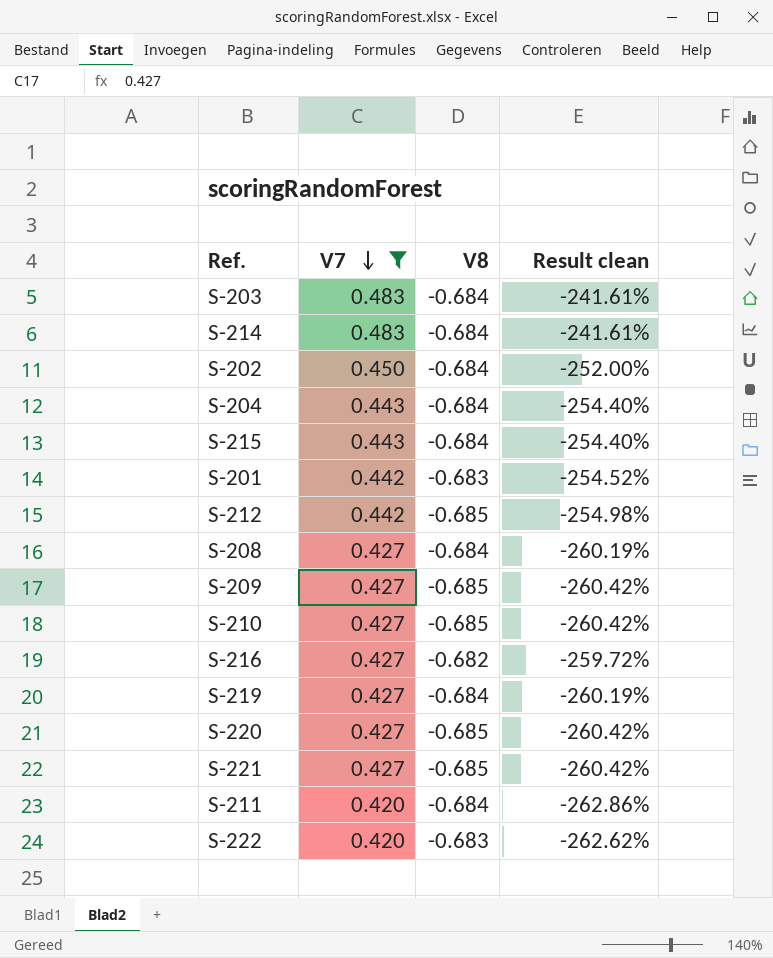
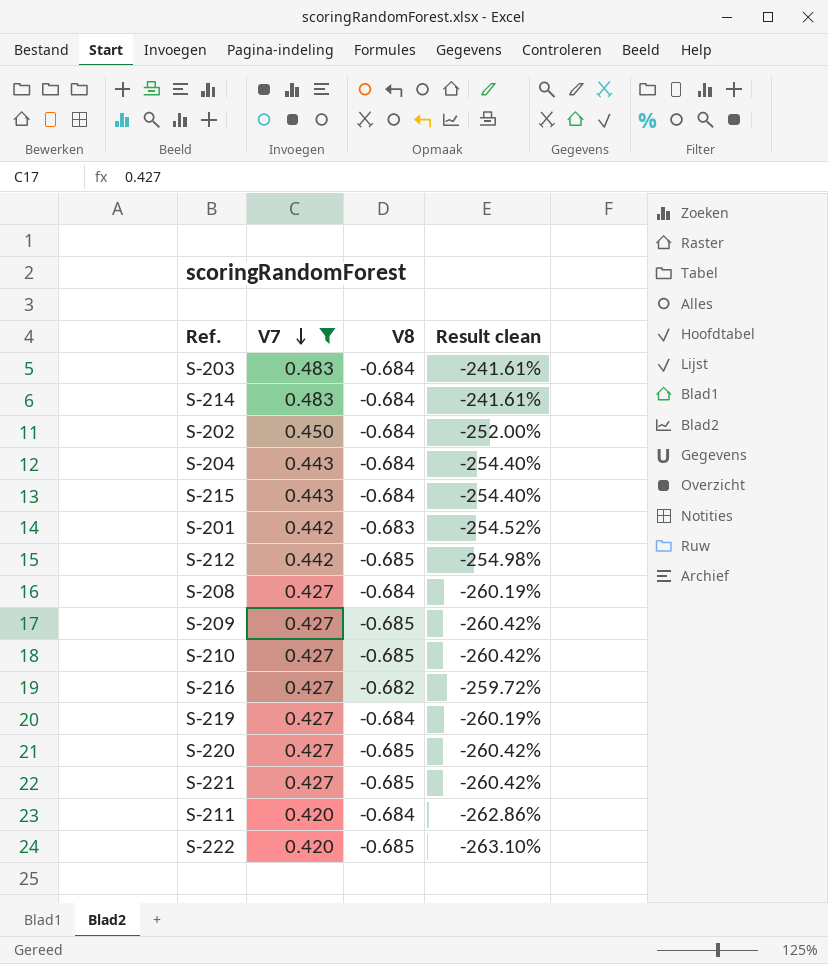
S-222 | V8: -0.683 -> -0.685
S-222 | Result clean: -262.62% -> -263.10%

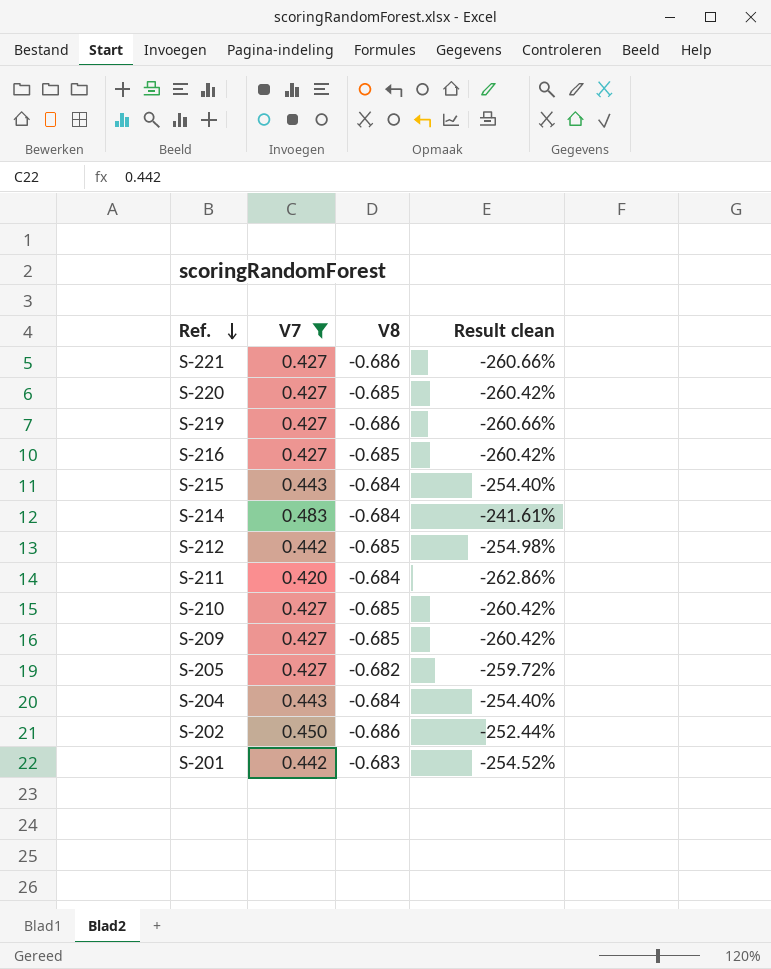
row order: V7 descending -> Ref. descending
row S-203: 0.483 | -0.684 | -241.61% -> none
row S-208: 0.427 | -0.684 | -260.19% -> none
row S-222: 0.420 | -0.685 | -263.10% -> none
S-221 | V8: -0.685 -> -0.686
S-221 | Result clean: -260.42% -> -260.66%
S-219 | V8: -0.684 -> -0.686
S-219 | Result clean: -260.19% -> -260.66%
S-216 | V8: -0.682 -> -0.685
S-216 | Result clean: -259.72% -> -260.42%
row S-205: none -> 0.427 | -0.682 | -259.72%
S-202 | V8: -0.684 -> -0.686
S-202 | Result clean: -252.00% -> -252.44%

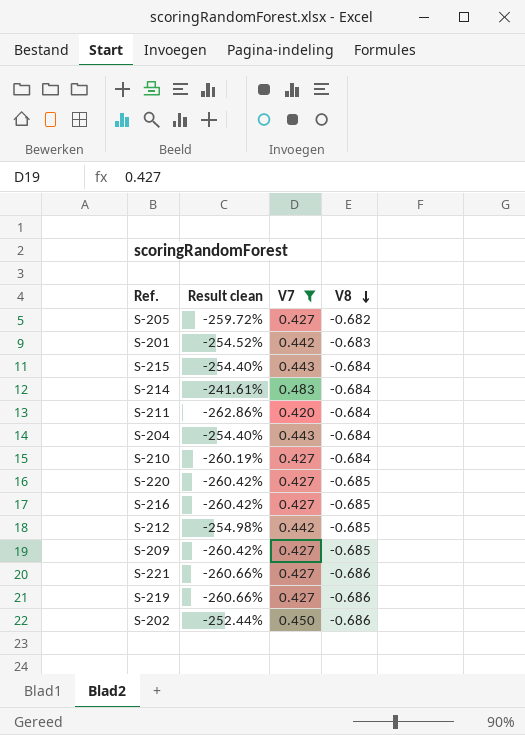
row order: Ref. descending -> V8 descending
column Result clean | position: 4 -> 2
S-210 | Result clean: -260.42% -> -260.19%
S-210 | V8: -0.685 -> -0.684

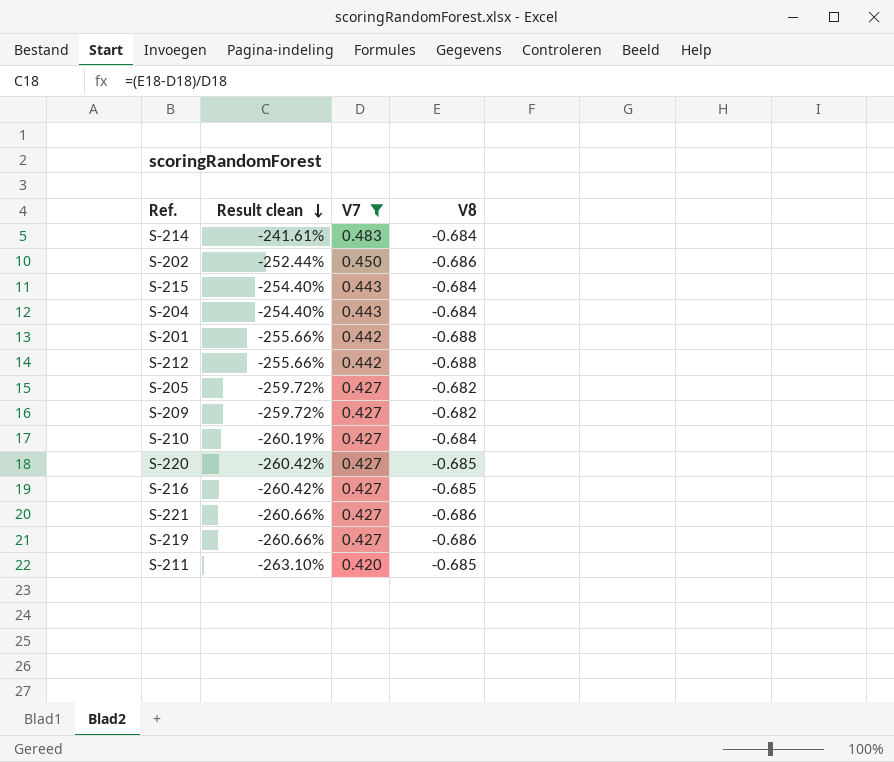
row order: V8 descending -> Result clean descending
S-201 | Result clean: -254.52% -> -255.66%
S-201 | V8: -0.683 -> -0.688
S-212 | Result clean: -254.98% -> -255.66%
S-212 | V8: -0.685 -> -0.688
S-209 | Result clean: -260.42% -> -259.72%
S-209 | V8: -0.685 -> -0.682
S-211 | Result clean: -262.86% -> -263.10%
S-211 | V8: -0.684 -> -0.685

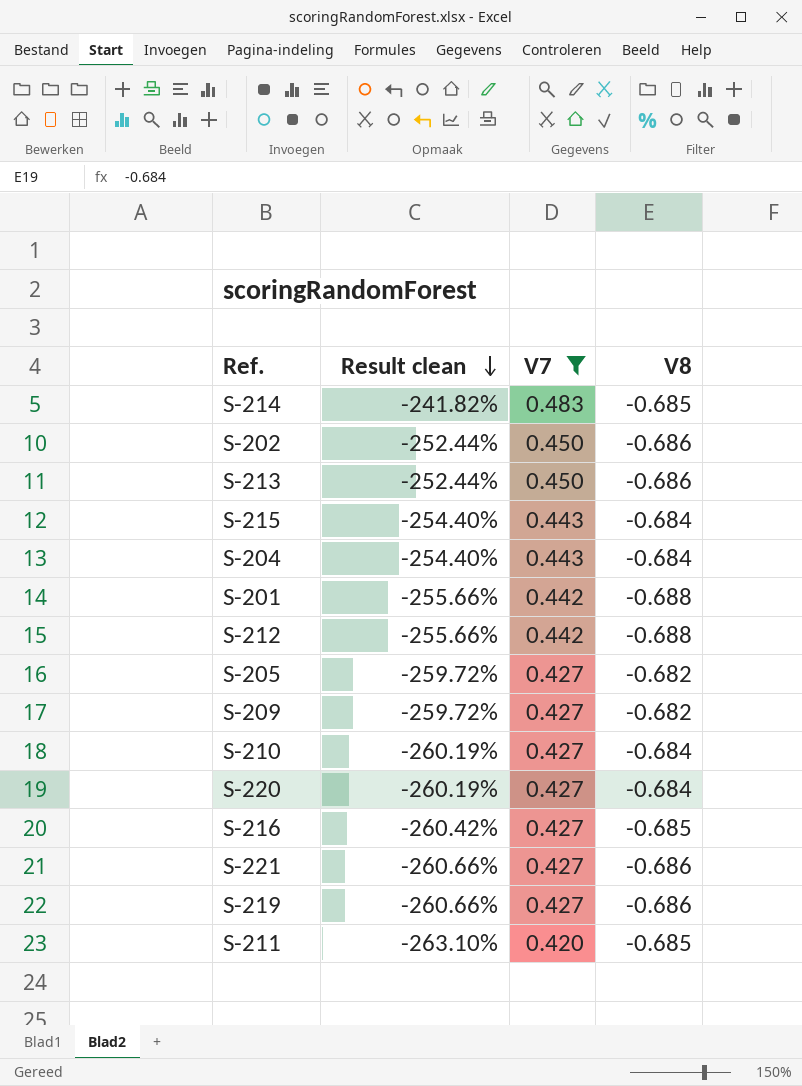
S-214 | Result clean: -241.61% -> -241.82%
S-214 | V8: -0.684 -> -0.685
row S-213: none -> -252.44% | 0.450 | -0.686
S-220 | Result clean: -260.42% -> -260.19%
S-220 | V8: -0.685 -> -0.684

